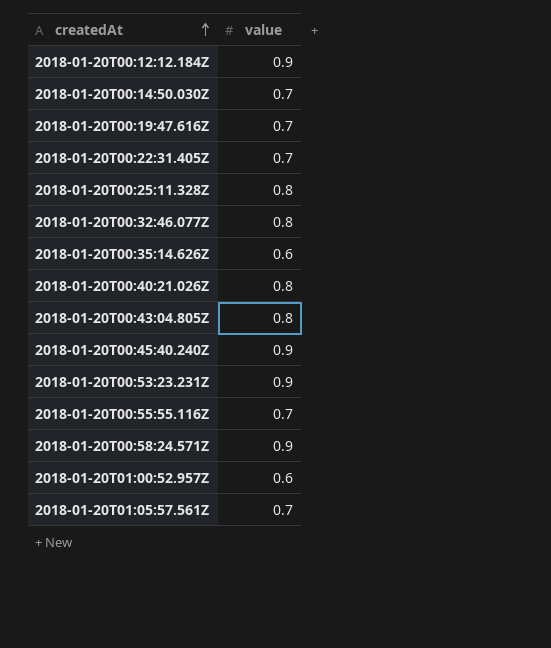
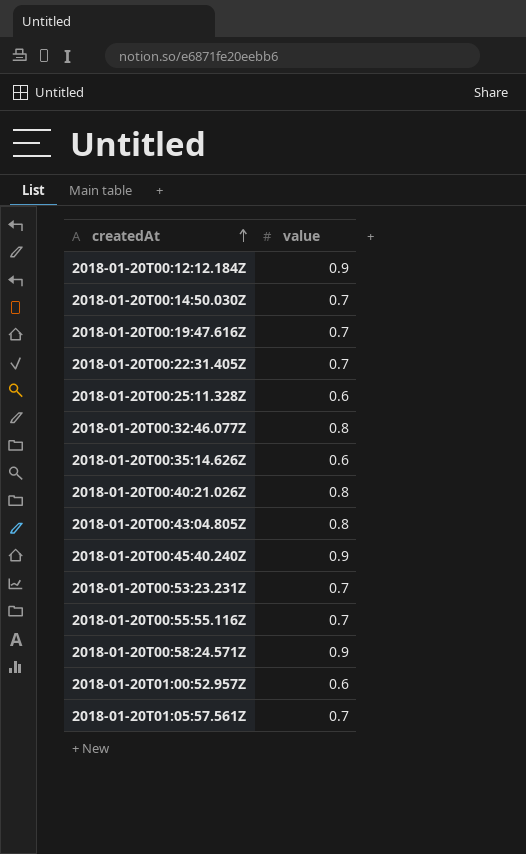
2018-01-20T00:25:11.328Z | value: 0.8 -> 0.6
2018-01-20T00:53:23.231Z | value: 0.9 -> 0.7

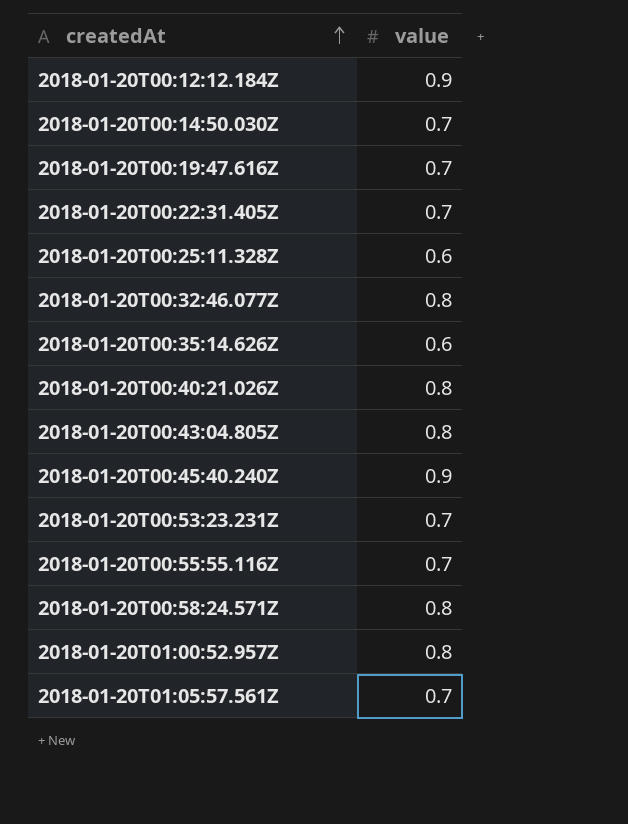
2018-01-20T00:58:24.571Z | value: 0.9 -> 0.8
2018-01-20T01:00:52.957Z | value: 0.6 -> 0.8

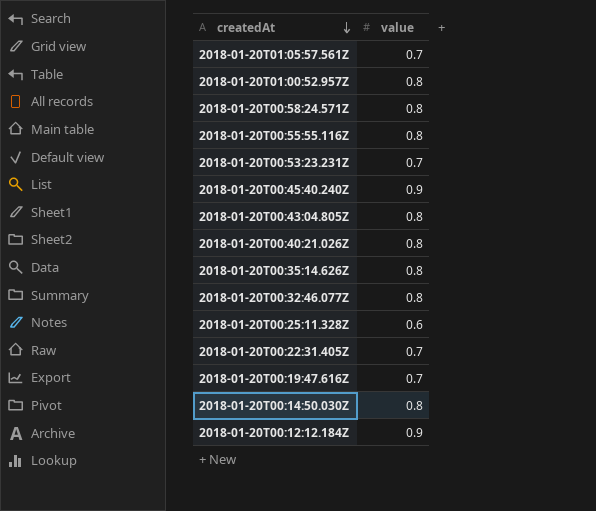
row order: createdAt ascending -> createdAt descending
2018-01-20T00:55:55.116Z | value: 0.7 -> 0.8
2018-01-20T00:35:14.626Z | value: 0.6 -> 0.8
2018-01-20T00:14:50.030Z | value: 0.7 -> 0.8

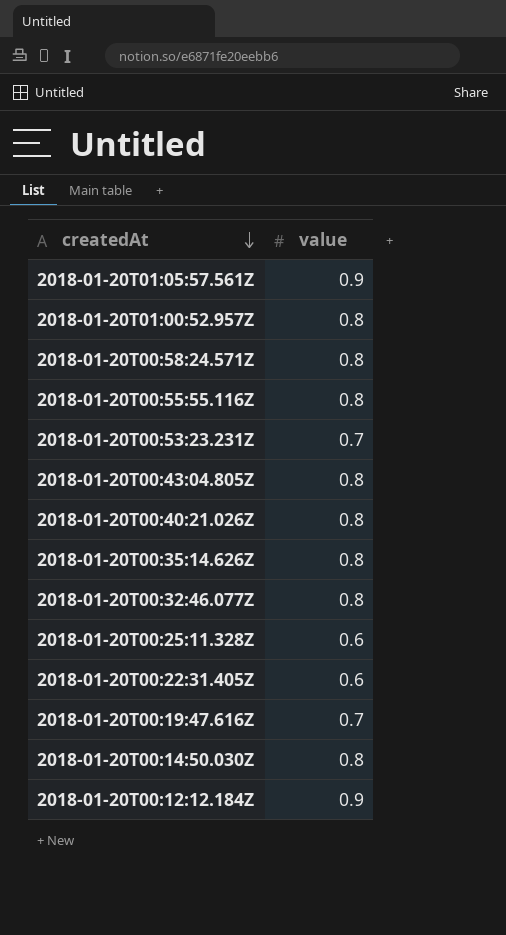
row 2018-01-20T00:45:40.240Z: 0.9 -> none
2018-01-20T01:05:57.561Z | value: 0.7 -> 0.9
2018-01-20T00:22:31.405Z | value: 0.7 -> 0.6

